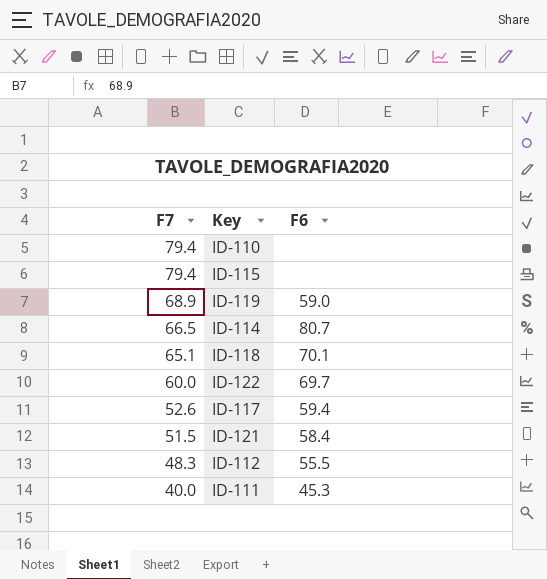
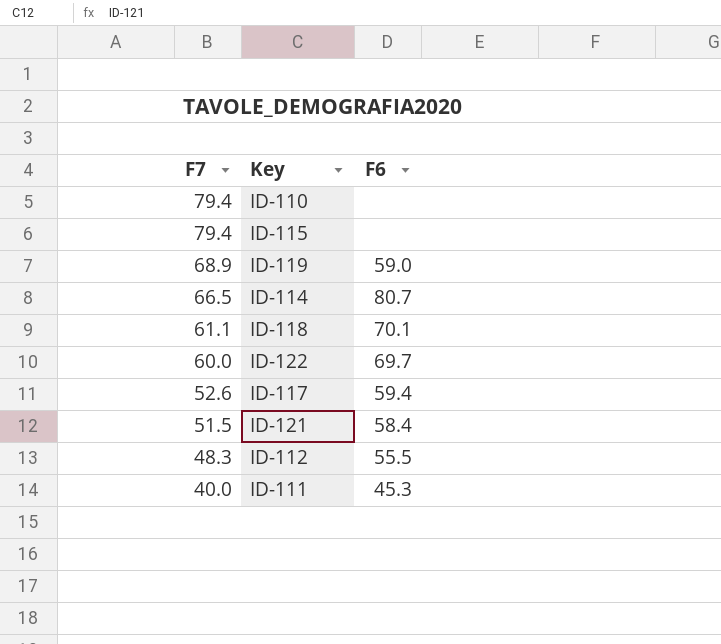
ID-118 | F7: 65.1 -> 61.1

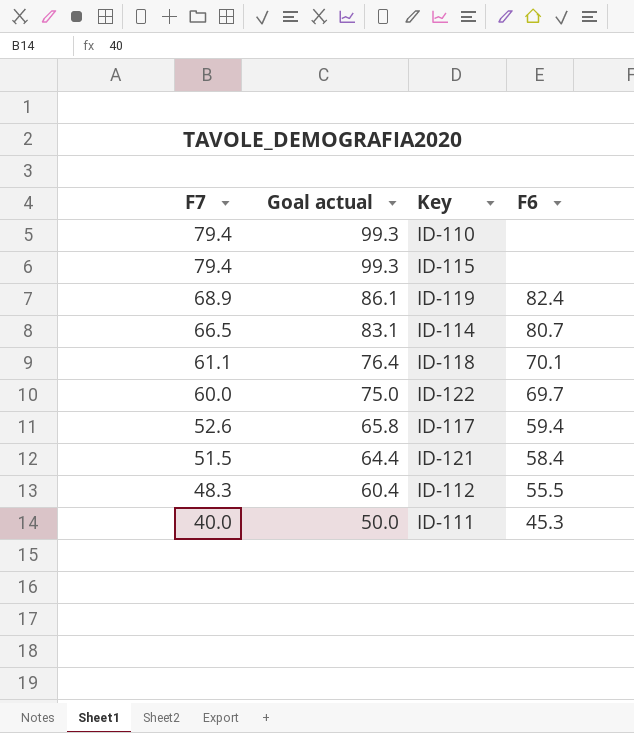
column Goal actual | formula: none -> [F7] * 1.25
ID-119 | F6: 59.0 -> 82.4

